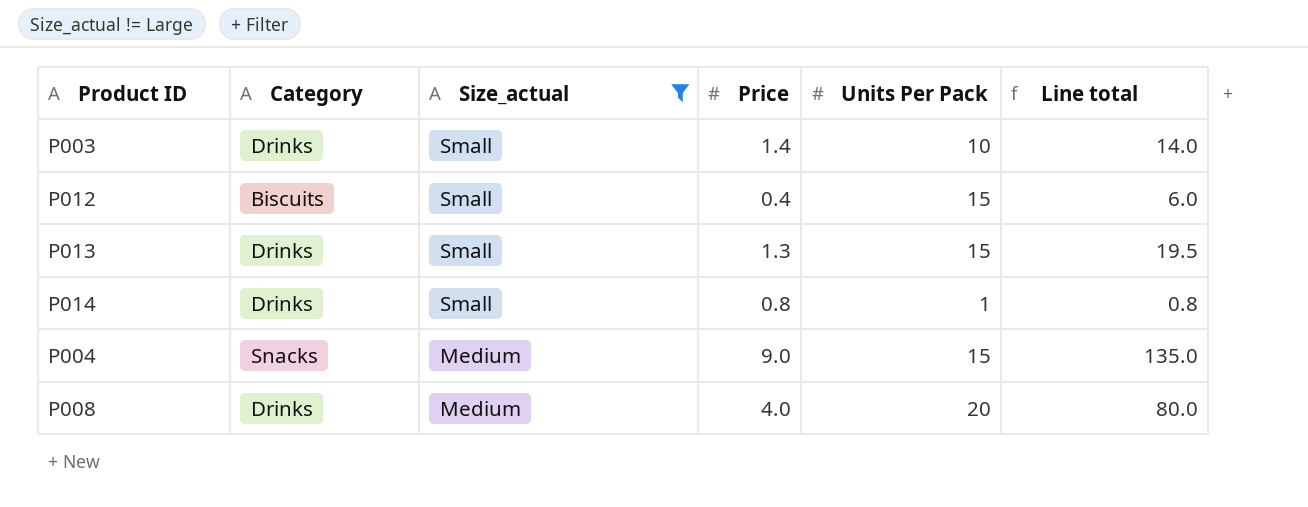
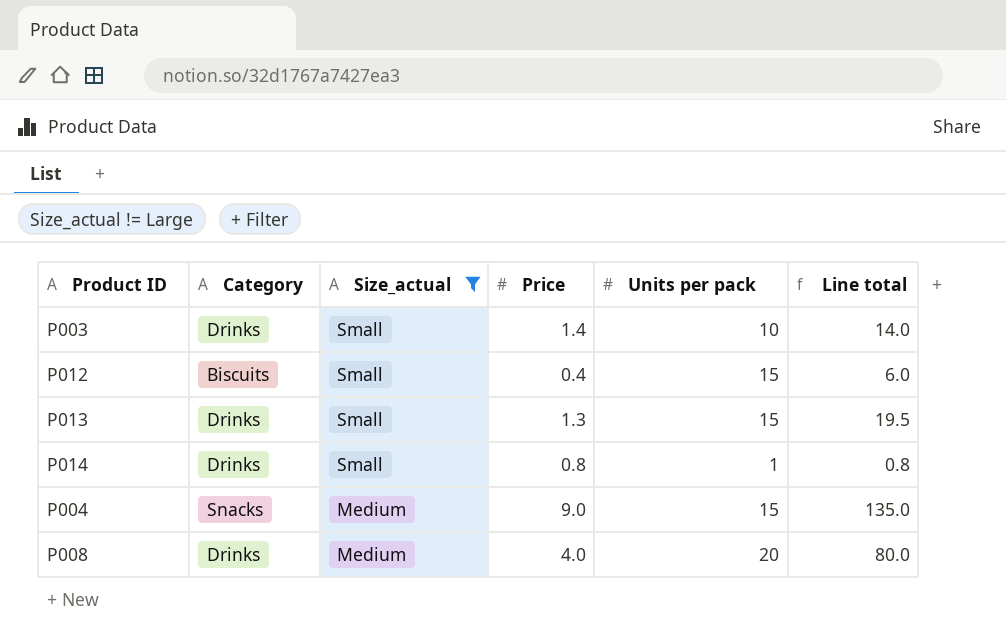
column name: Units Per Pack -> Units per pack

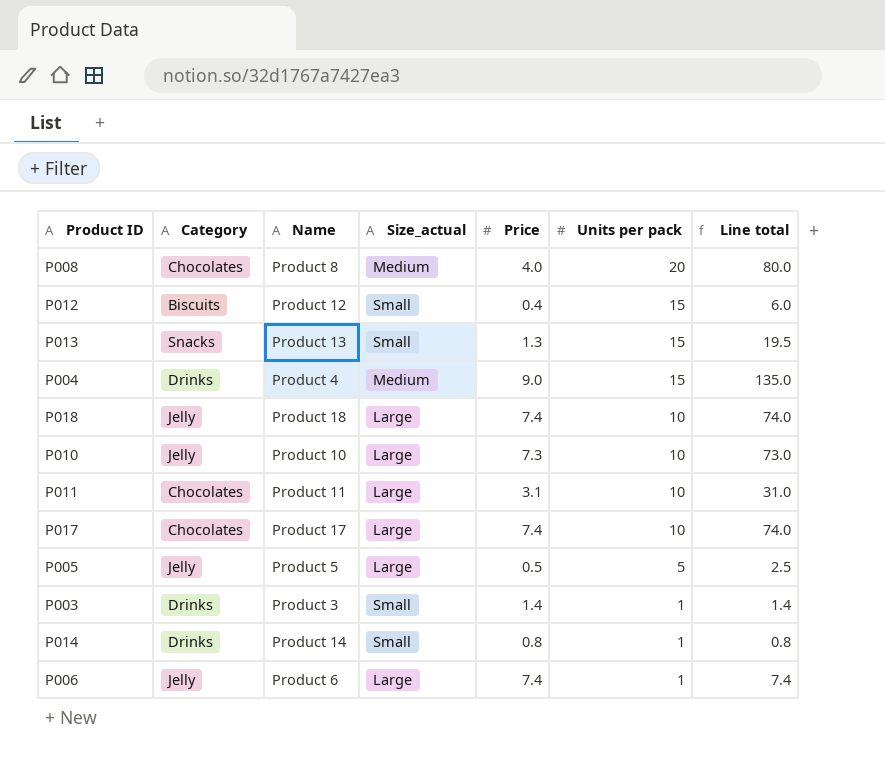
filter: Size_actual != Large -> none
row order: Size_actual descending -> Units per pack descending
column Name | position: none -> 3
P008 | Category: Drinks -> Chocolates
P013 | Category: Drinks -> Snacks
P004 | Category: Snacks -> Drinks
P003 | Units per pack: 10 -> 1
P003 | Line total: 14.0 -> 1.4

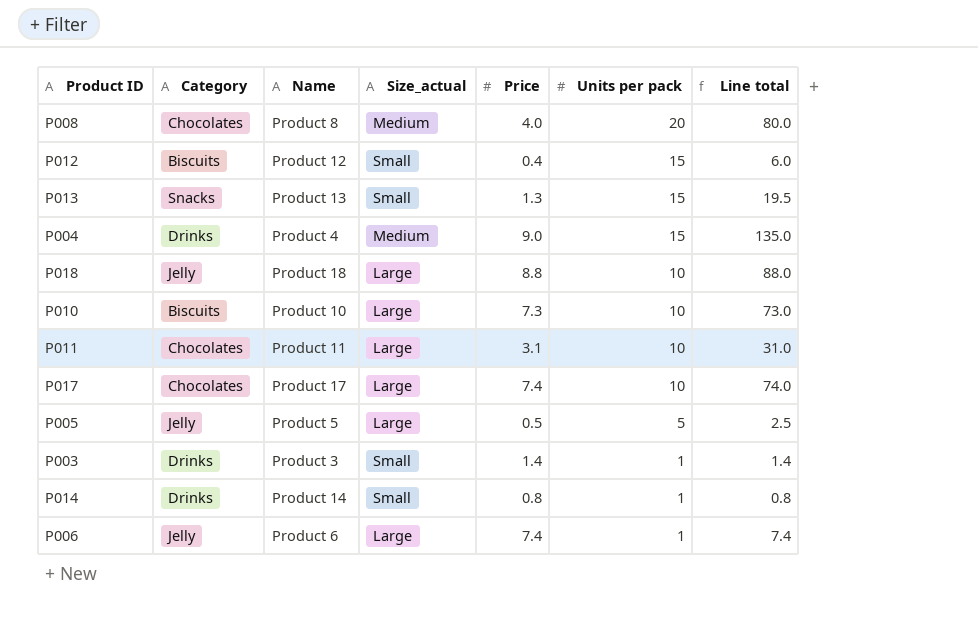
P018 | Price: 7.4 -> 8.8
P018 | Line total: 74.0 -> 88.0
P010 | Category: Jelly -> Biscuits

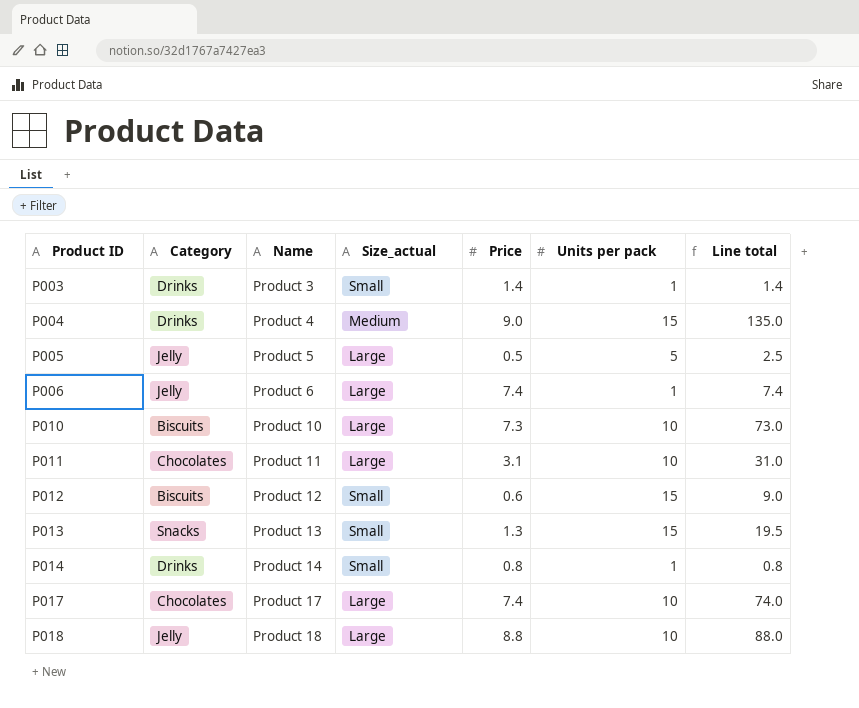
row order: Units per pack descending -> Product ID ascending
row P008: Chocolates | Product 8 | Medium | 4.0 | 20 | 80.0 -> none
P012 | Price: 0.4 -> 0.6
P012 | Line total: 6.0 -> 9.0

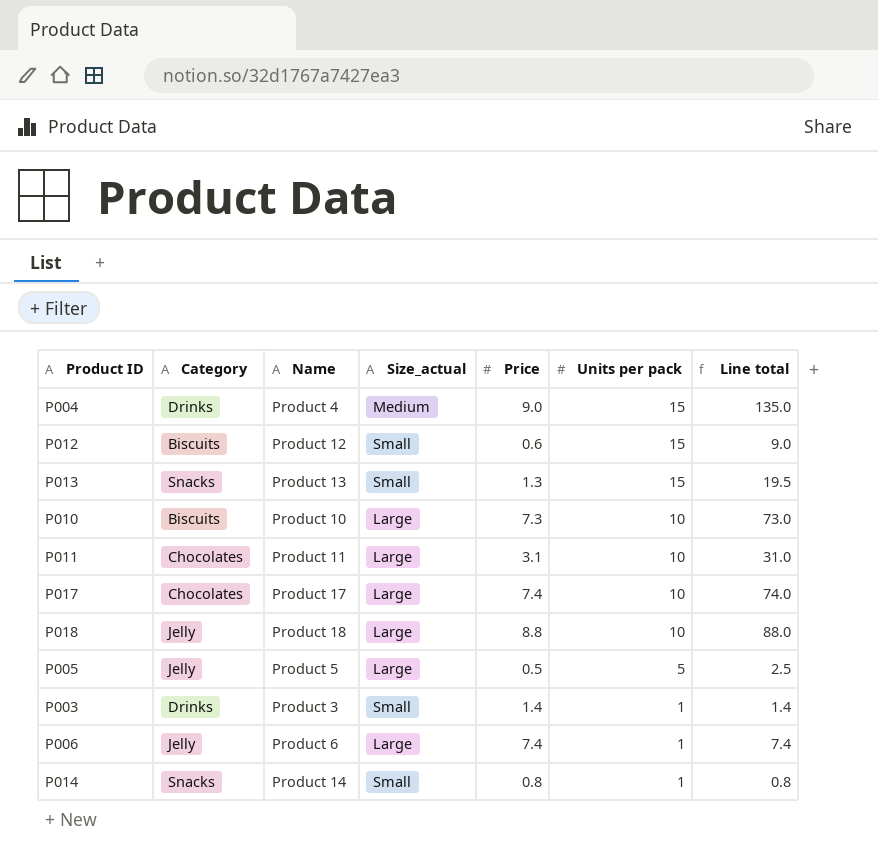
row order: Product ID ascending -> Units per pack descending
P014 | Category: Drinks -> Snacks

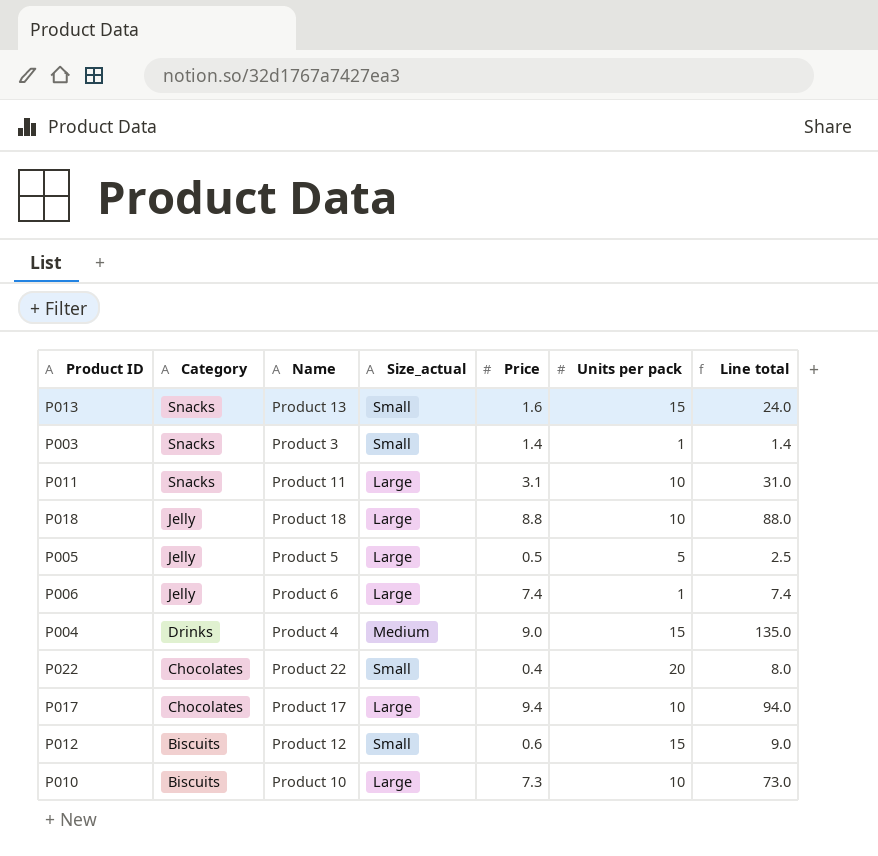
row order: Units per pack descending -> Category descending
row P014: Snacks | Product 14 | Small | 0.8 | 1 | 0.8 -> none
P013 | Price: 1.3 -> 1.6
P013 | Line total: 19.5 -> 24.0
P003 | Category: Drinks -> Snacks
P011 | Category: Chocolates -> Snacks
row P022: none -> Chocolates | Product 22 | Small | 0.4 | 20 | 8.0
P017 | Price: 7.4 -> 9.4
P017 | Line total: 74.0 -> 94.0

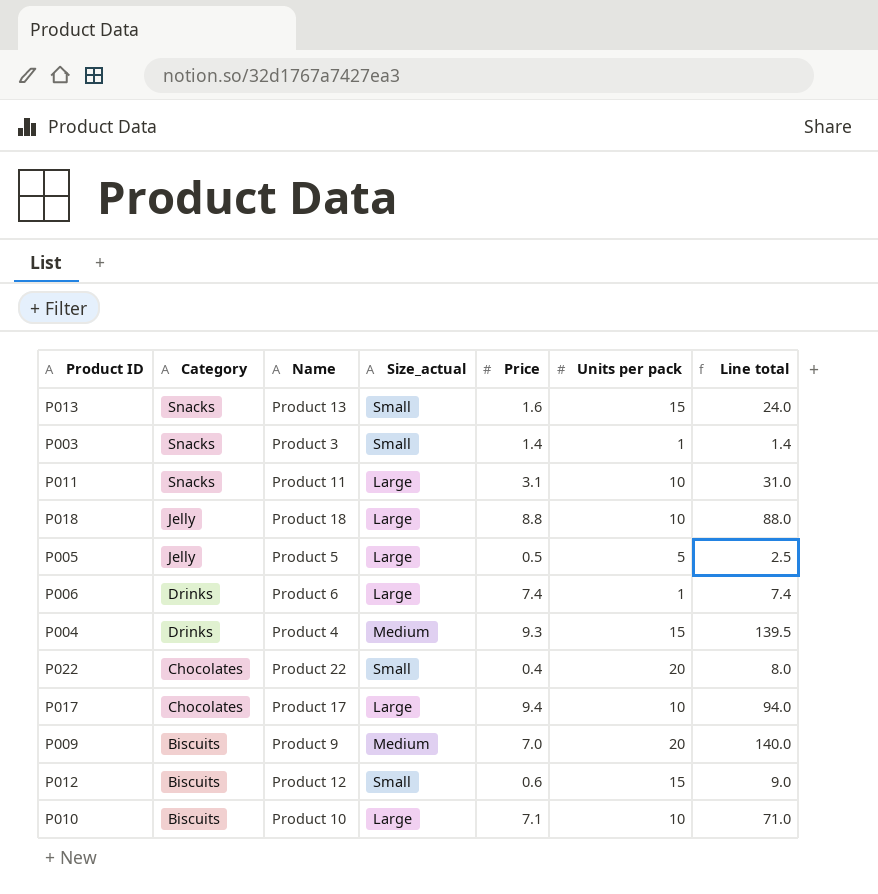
P006 | Category: Jelly -> Drinks
P004 | Price: 9.0 -> 9.3
P004 | Line total: 135.0 -> 139.5
row P009: none -> Biscuits | Product 9 | Medium | 7.0 | 20 | 140.0
P010 | Price: 7.3 -> 7.1
P010 | Line total: 73.0 -> 71.0

